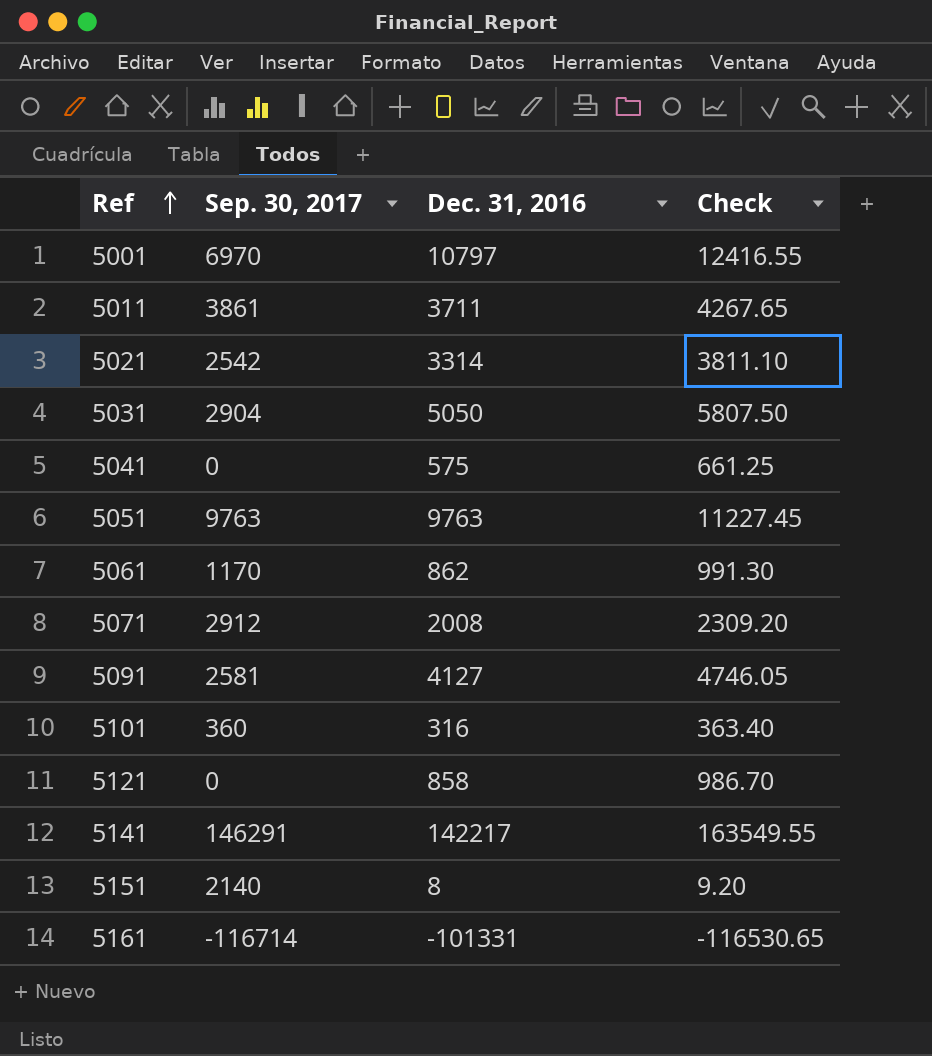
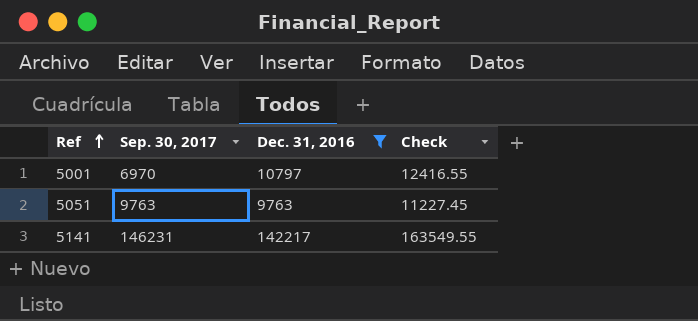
filter: none -> Dec. 31, 2016 >= 9763
5141 | Sep. 30, 2017: 146291 -> 146231

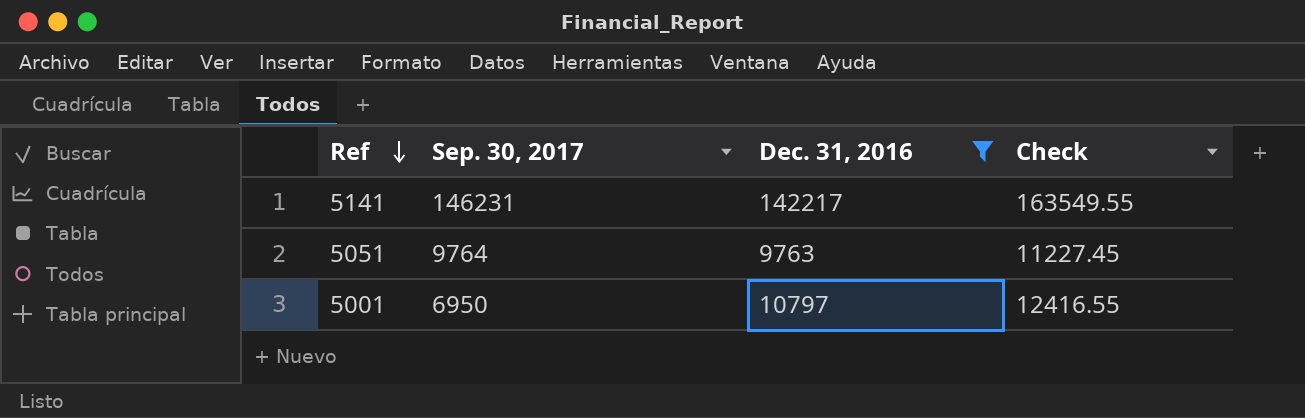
row order: Ref ascending -> Ref descending
5051 | Sep. 30, 2017: 9763 -> 9764
5001 | Sep. 30, 2017: 6970 -> 6950

